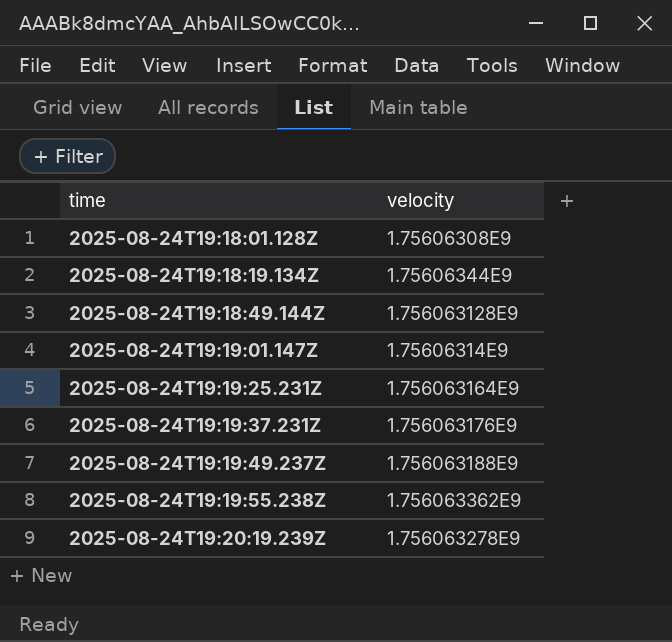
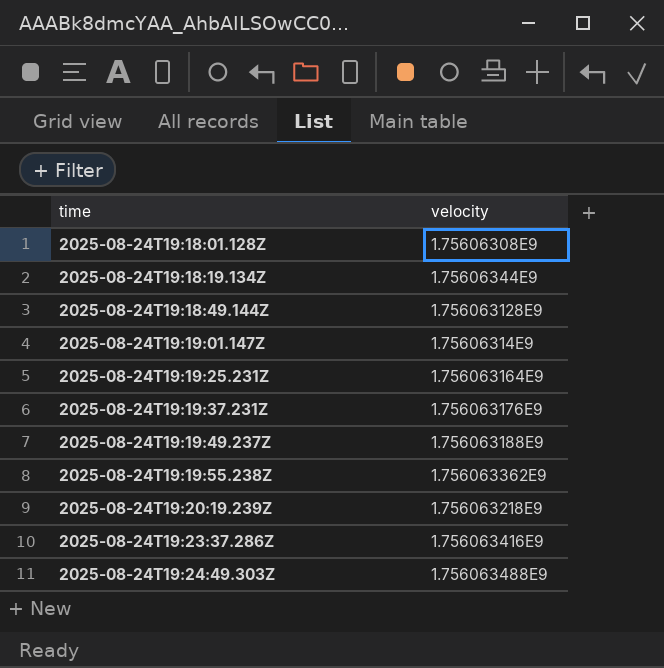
2025-08-24T19:20:19.239Z | velocity: 1.756063278E9 -> 1.756063218E9
row 2025-08-24T19:23:37.286Z: none -> 1.756063416E9
row 2025-08-24T19:24:49.303Z: none -> 1.756063488E9

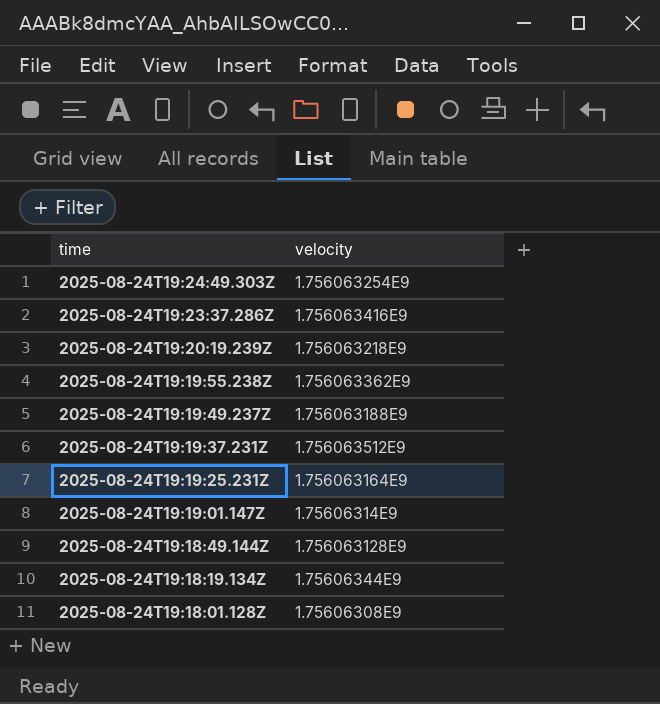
row order: time ascending -> time descending
2025-08-24T19:24:49.303Z | velocity: 1.756063488E9 -> 1.756063254E9
2025-08-24T19:19:37.231Z | velocity: 1.756063176E9 -> 1.756063512E9

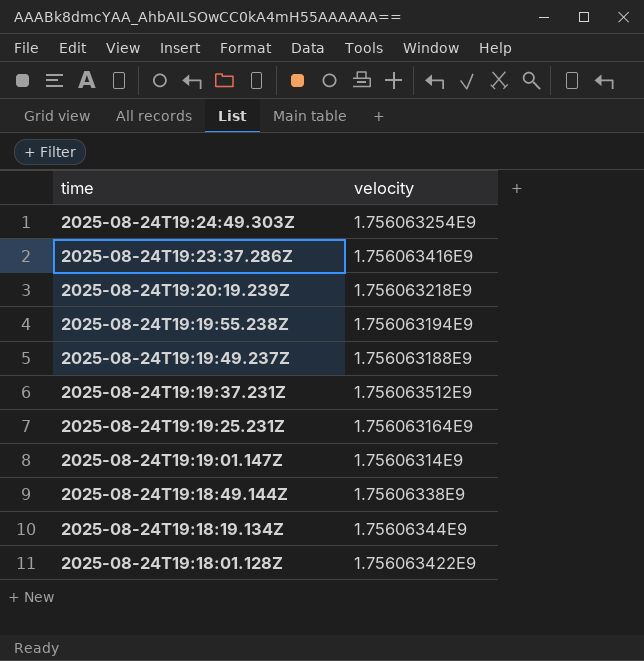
2025-08-24T19:19:55.238Z | velocity: 1.756063362E9 -> 1.756063194E9
2025-08-24T19:18:49.144Z | velocity: 1.756063128E9 -> 1.75606338E9
2025-08-24T19:18:01.128Z | velocity: 1.75606308E9 -> 1.756063422E9

